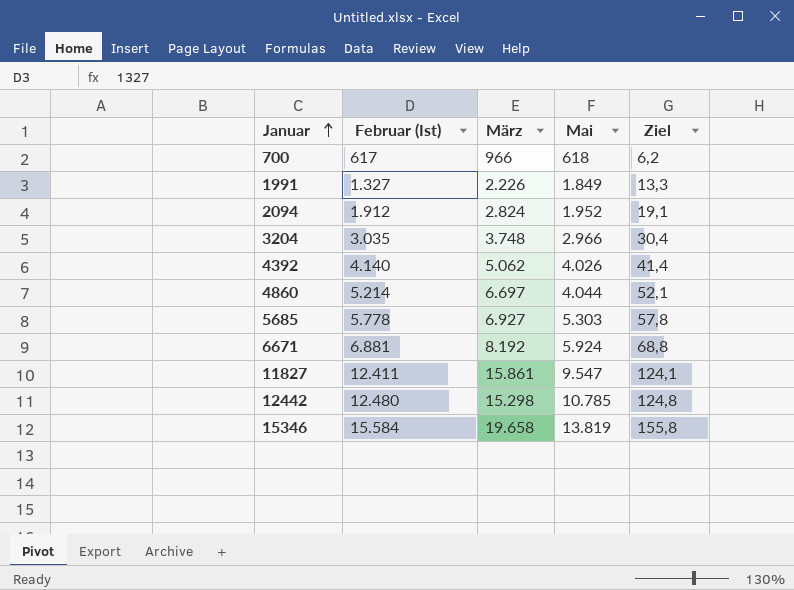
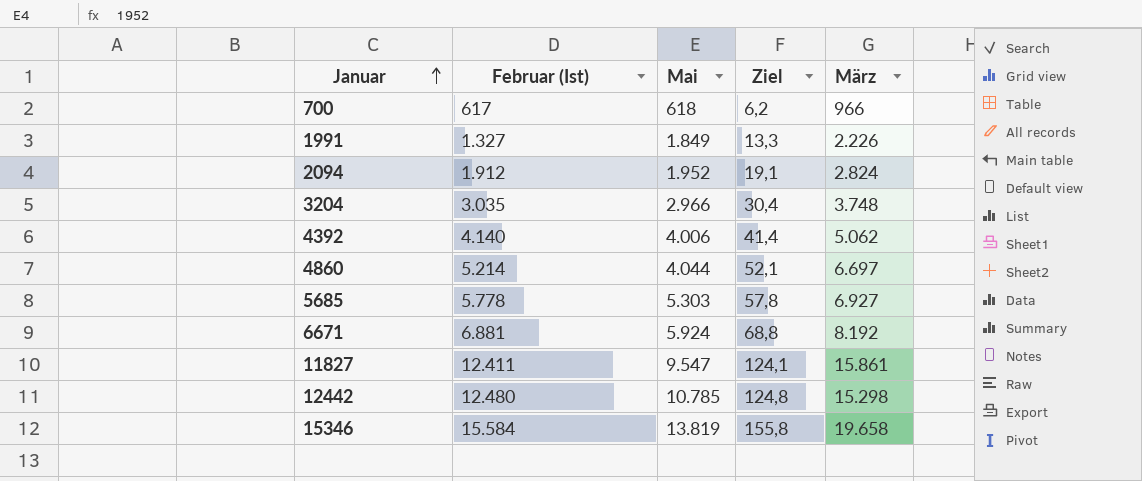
column März | position: 3 -> 5
4392 | Mai: 4.026 -> 4.006

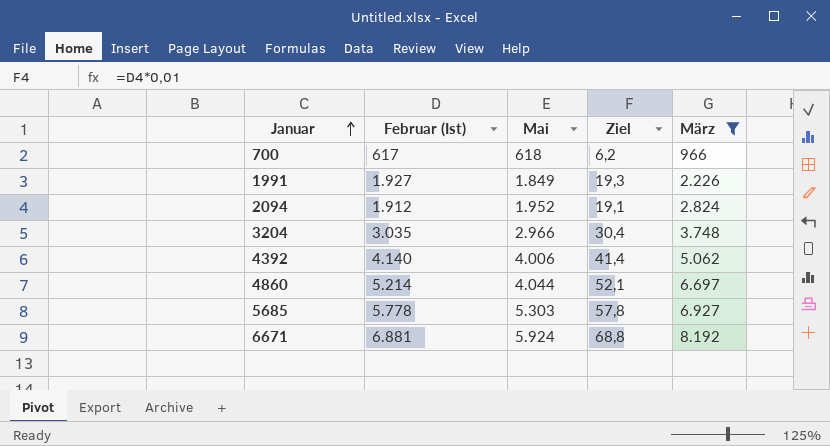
filter: none -> März <= 8.192
1991 | Februar (Ist): 1.327 -> 1.927
1991 | Ziel: 13,3 -> 19,3

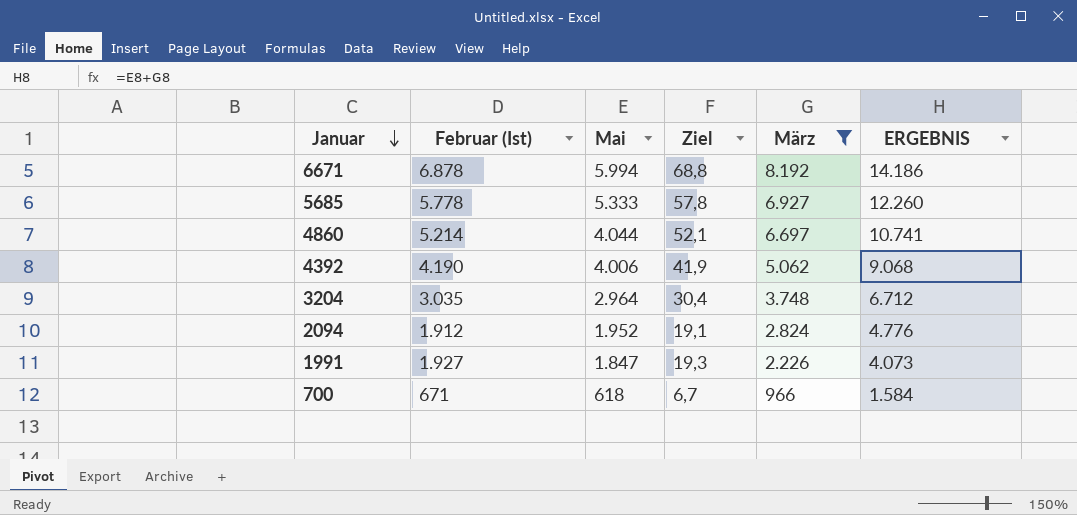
row order: Januar ascending -> Januar descending
column ERGEBNIS | formula: none -> [Mai] + [März]
6671 | Februar (Ist): 6.881 -> 6.878
6671 | Mai: 5.924 -> 5.994
5685 | Mai: 5.303 -> 5.333
4392 | Februar (Ist): 4.140 -> 4.190
4392 | Ziel: 41,4 -> 41,9
3204 | Mai: 2.966 -> 2.964
1991 | Mai: 1.849 -> 1.847
700 | Februar (Ist): 617 -> 671
700 | Ziel: 6,2 -> 6,7

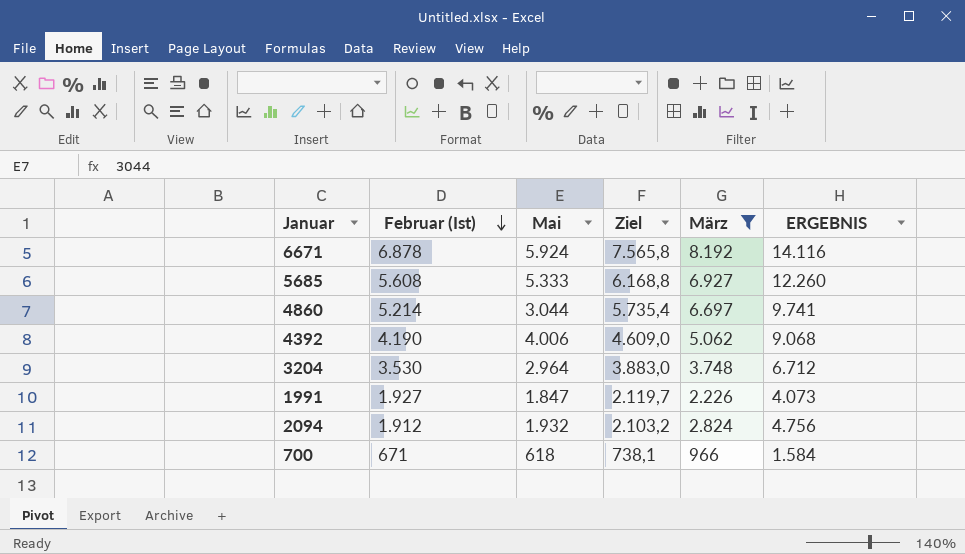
row order: Januar descending -> Februar (Ist) descending
column Ziel | formula: [Februar (Ist)] * 0,01 -> [Februar (Ist)] * 1,1
6671 | Mai: 5.994 -> 5.924
6671 | ERGEBNIS: 14.186 -> 14.116
5685 | Februar (Ist): 5.778 -> 5.608
4860 | Mai: 4.044 -> 3.044
4860 | ERGEBNIS: 10.741 -> 9.741
3204 | Februar (Ist): 3.035 -> 3.530
2094 | Mai: 1.952 -> 1.932
2094 | ERGEBNIS: 4.776 -> 4.756

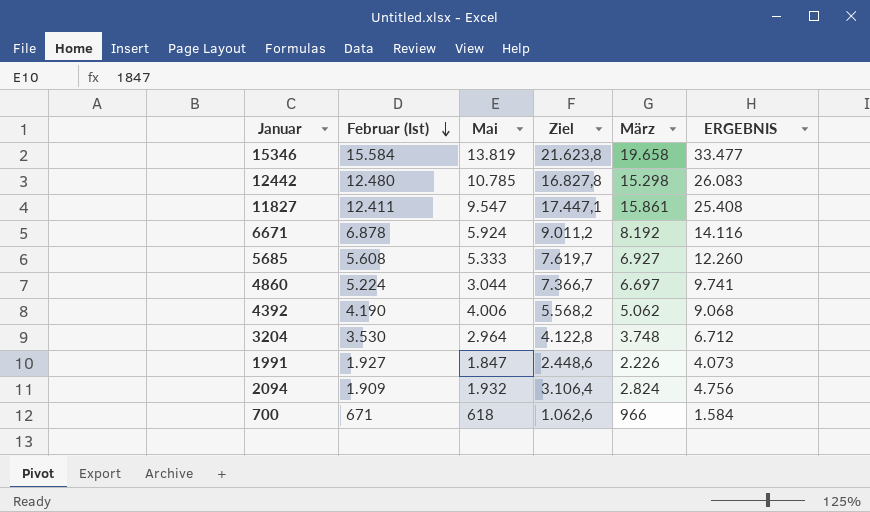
filter: März <= 8.192 -> none
column Ziel | formula: [Februar (Ist)] * 1,1 -> [März] * 1,1
4860 | Februar (Ist): 5.214 -> 5.224
2094 | Februar (Ist): 1.912 -> 1.909

